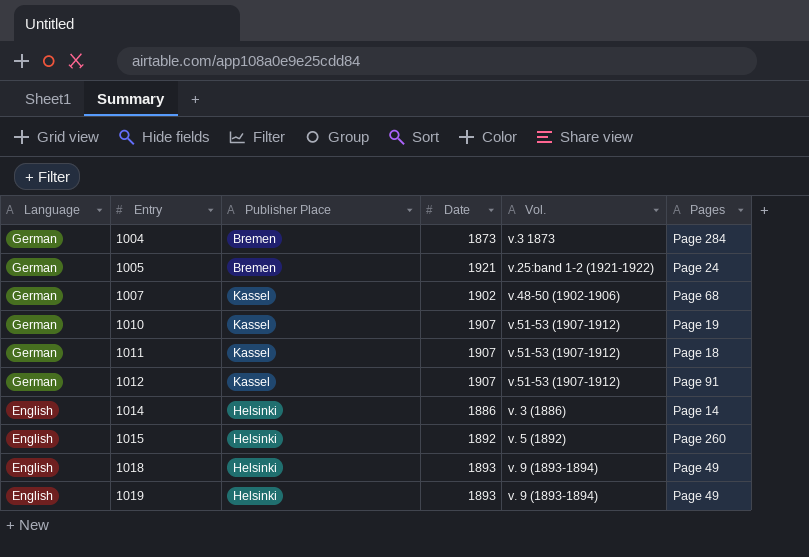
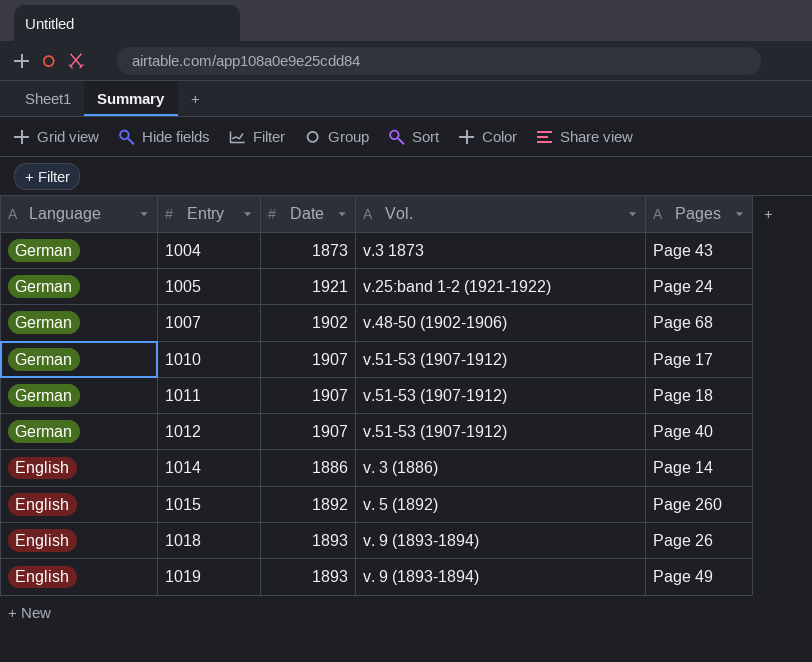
column Publisher Place | position: 3 -> none
1004 | Pages: Page 284 -> Page 43
1010 | Pages: Page 19 -> Page 17
1012 | Pages: Page 91 -> Page 40
1018 | Pages: Page 49 -> Page 26

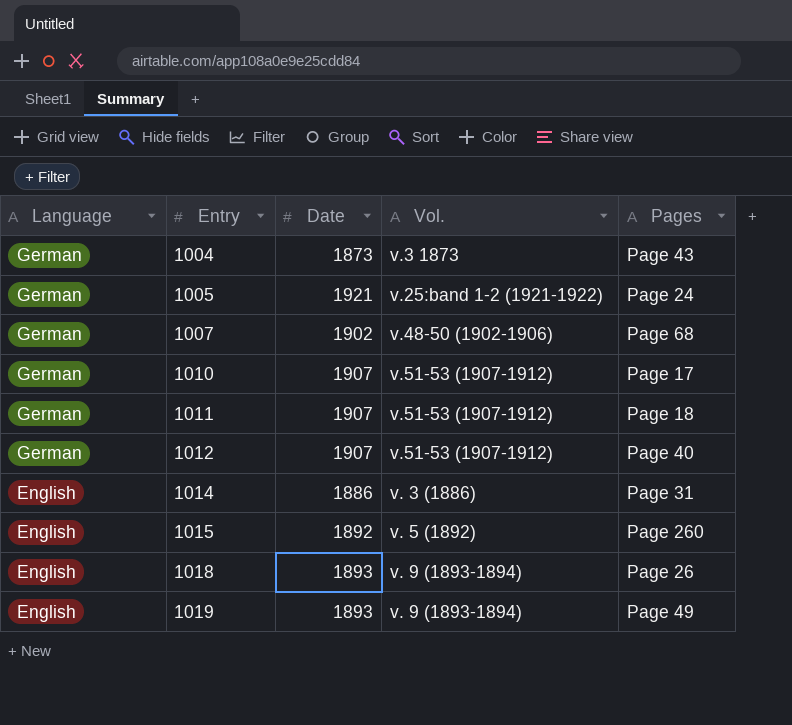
1014 | Pages: Page 14 -> Page 31

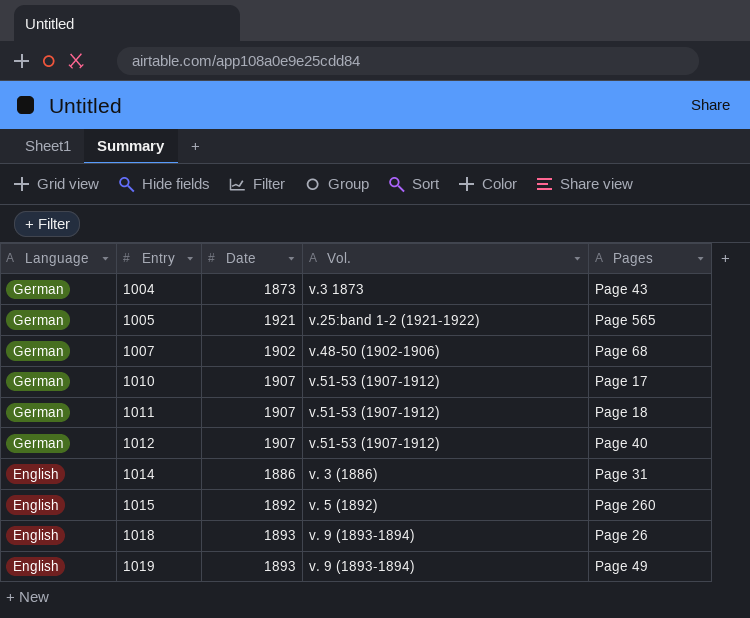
1005 | Pages: Page 24 -> Page 565

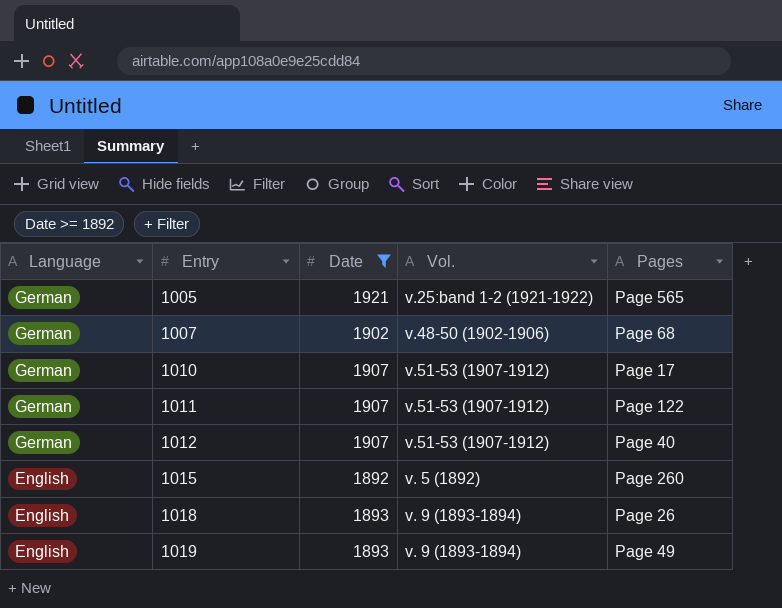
filter: none -> Date >= 1892
1011 | Pages: Page 18 -> Page 122

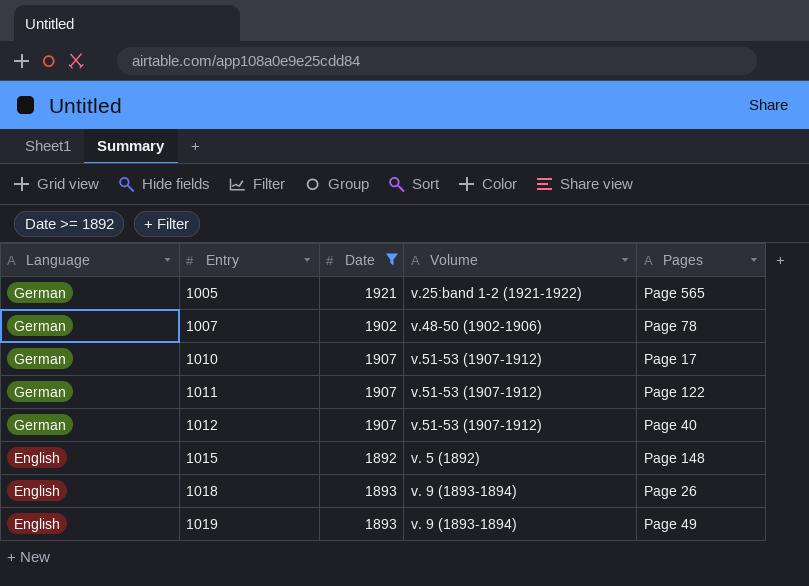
column name: Vol. -> Volume
1007 | Pages: Page 68 -> Page 78
1015 | Pages: Page 260 -> Page 148

